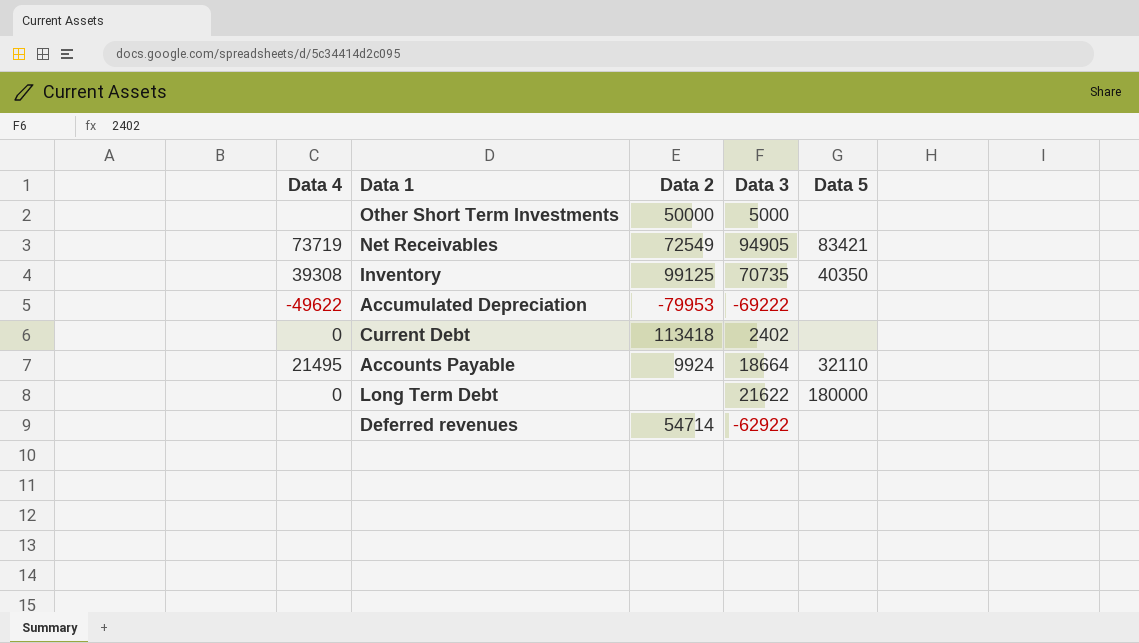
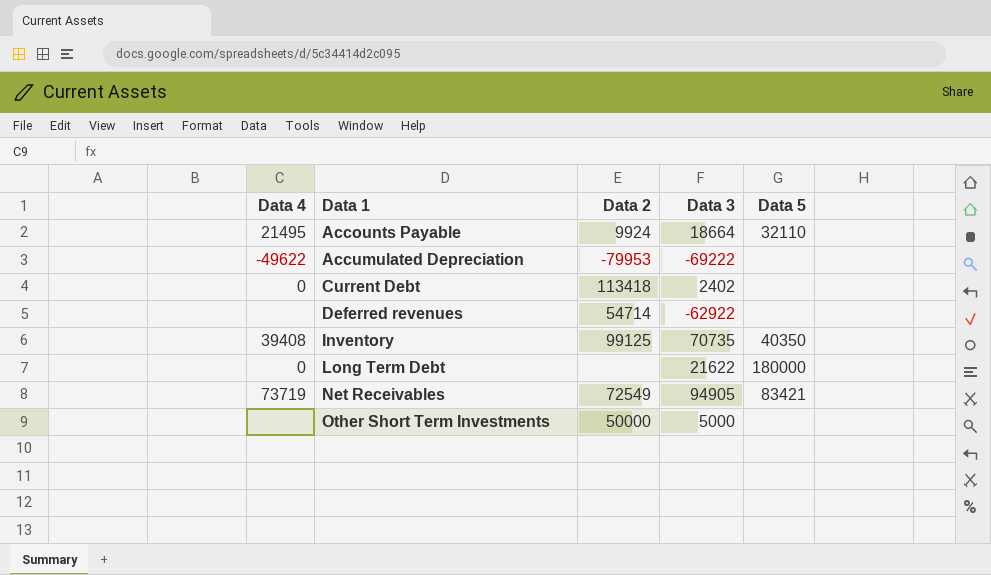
row order: none -> Data 1 ascending
Inventory | Data 4: 39308 -> 39408

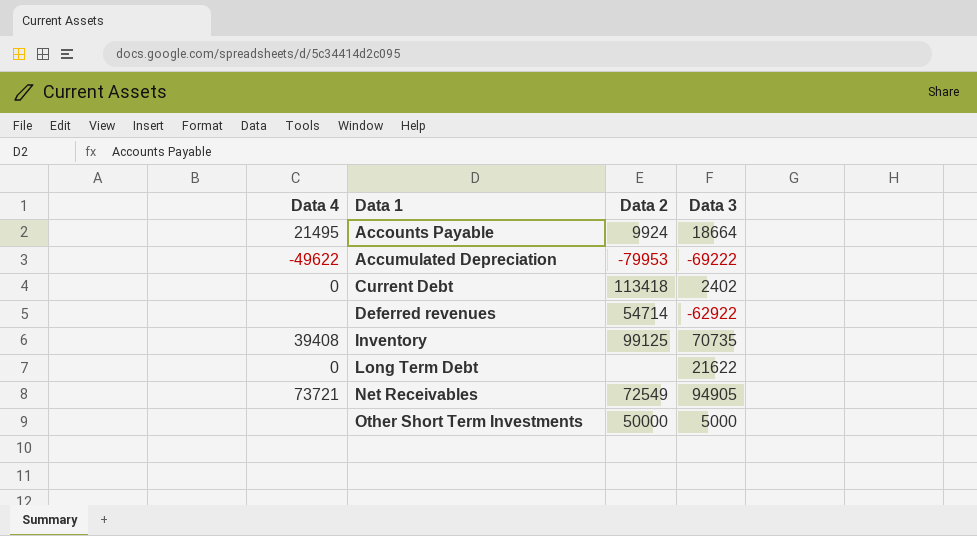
column Data 5 | position: 5 -> none
Net Receivables | Data 4: 73719 -> 73721

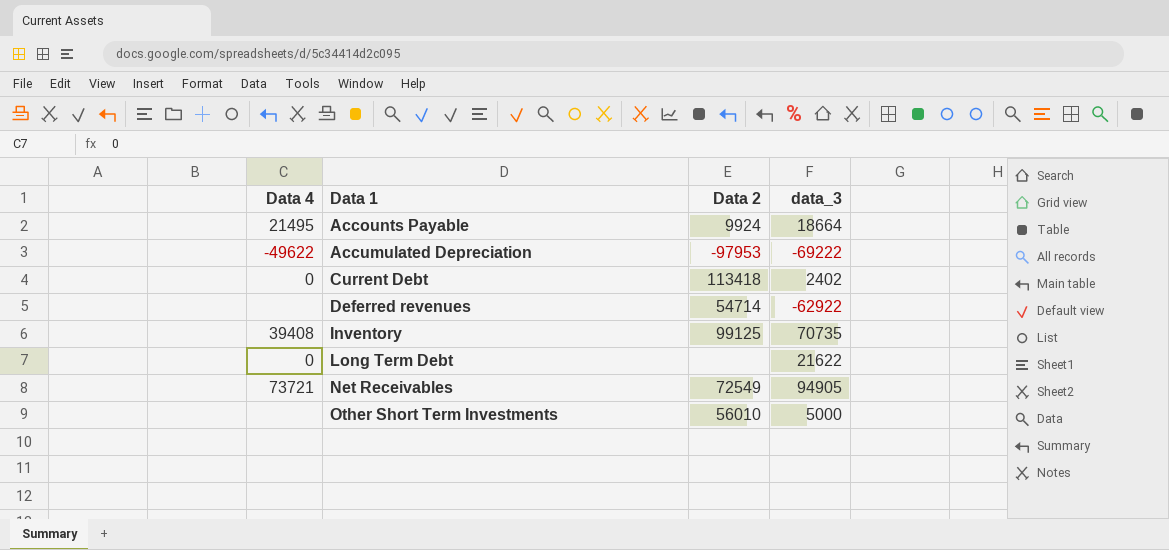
column name: Data 3 -> data_3
Accumulated Depreciation | Data 2: -79953 -> -97953
Other Short Term Investments | Data 2: 50000 -> 56010

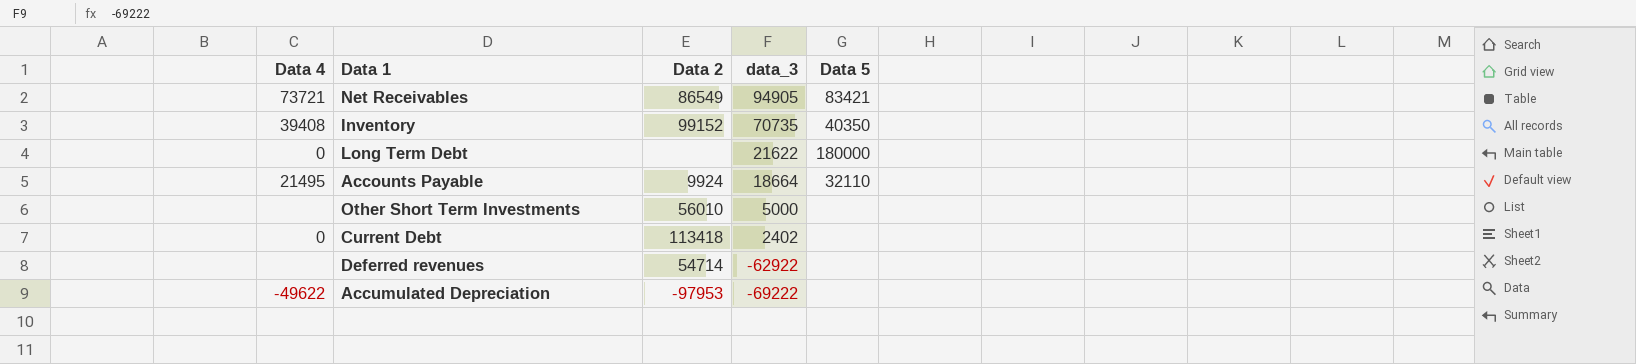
row order: Data 1 ascending -> data_3 descending
column Data 5 | position: none -> 5
Net Receivables | Data 2: 72549 -> 86549
Inventory | Data 2: 99125 -> 99152

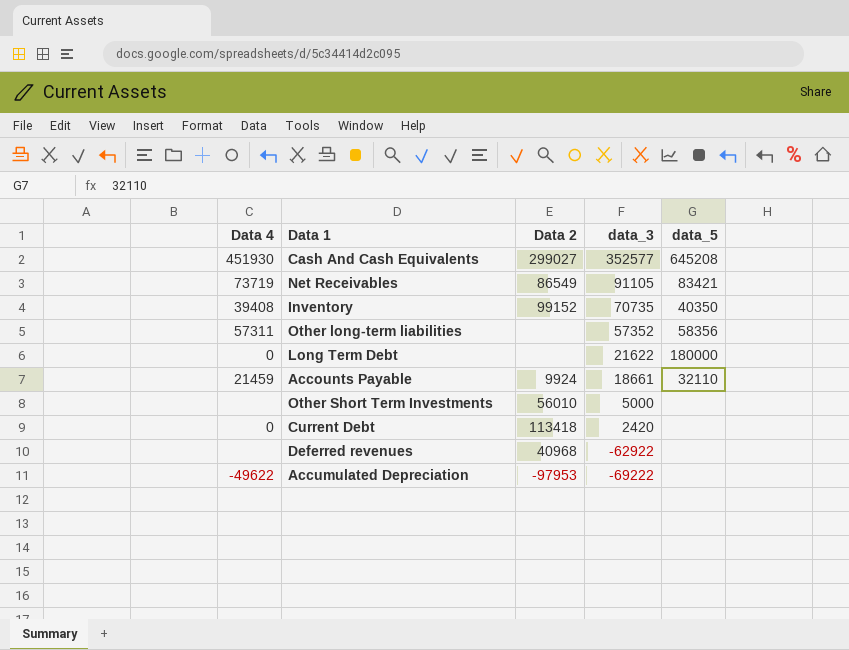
column name: Data 5 -> data_5
row Cash And Cash Equivalents: none -> 451930 | 299027 | 352577 | 645208
Net Receivables | Data 4: 73721 -> 73719
Net Receivables | data_3: 94905 -> 91105
row Other long-term liabilities: none -> 57311 | none | 57352 | 58356
Accounts Payable | Data 4: 21495 -> 21459
Accounts Payable | data_3: 18664 -> 18661
Current Debt | data_3: 2402 -> 2420
Deferred revenues | Data 2: 54714 -> 40968

